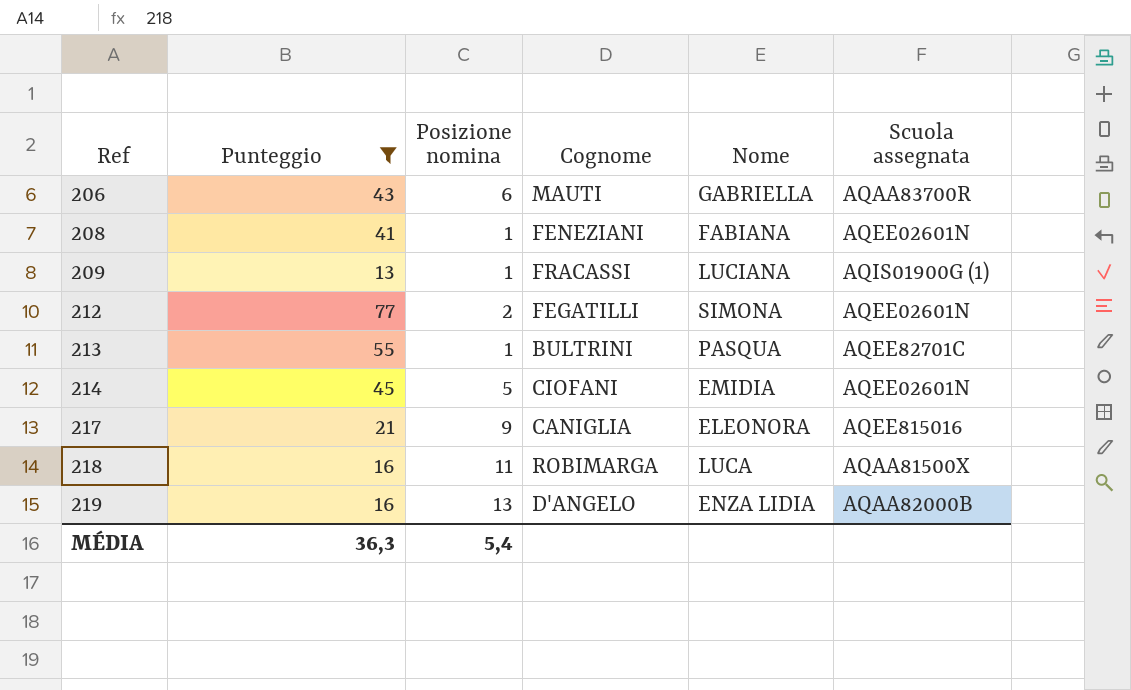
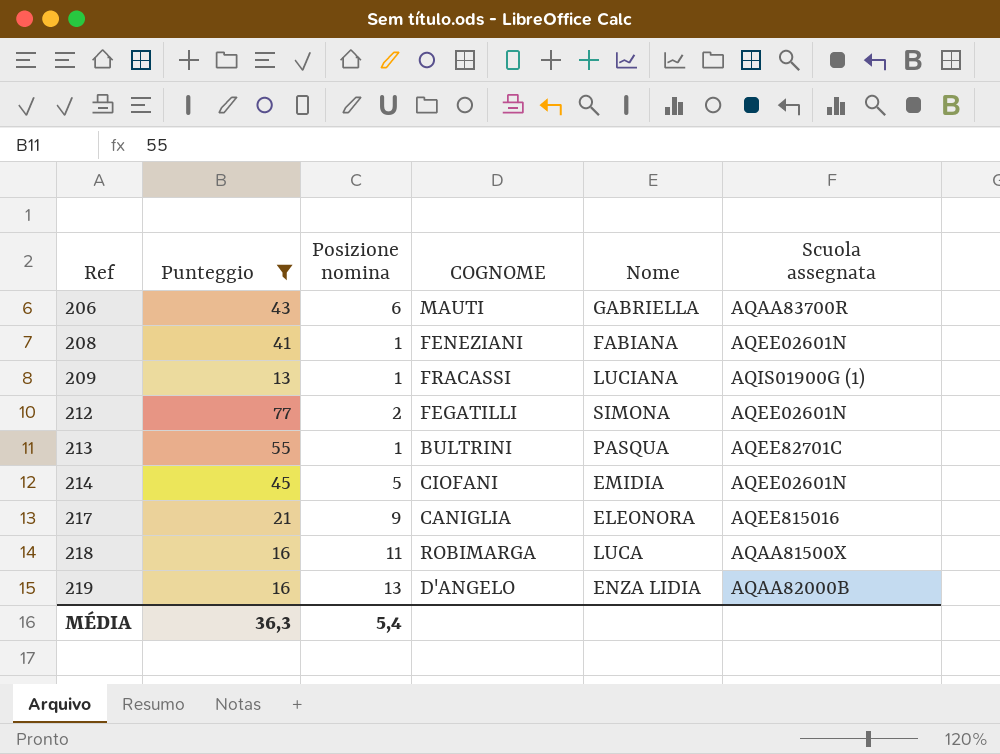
column name: Cognome -> COGNOME

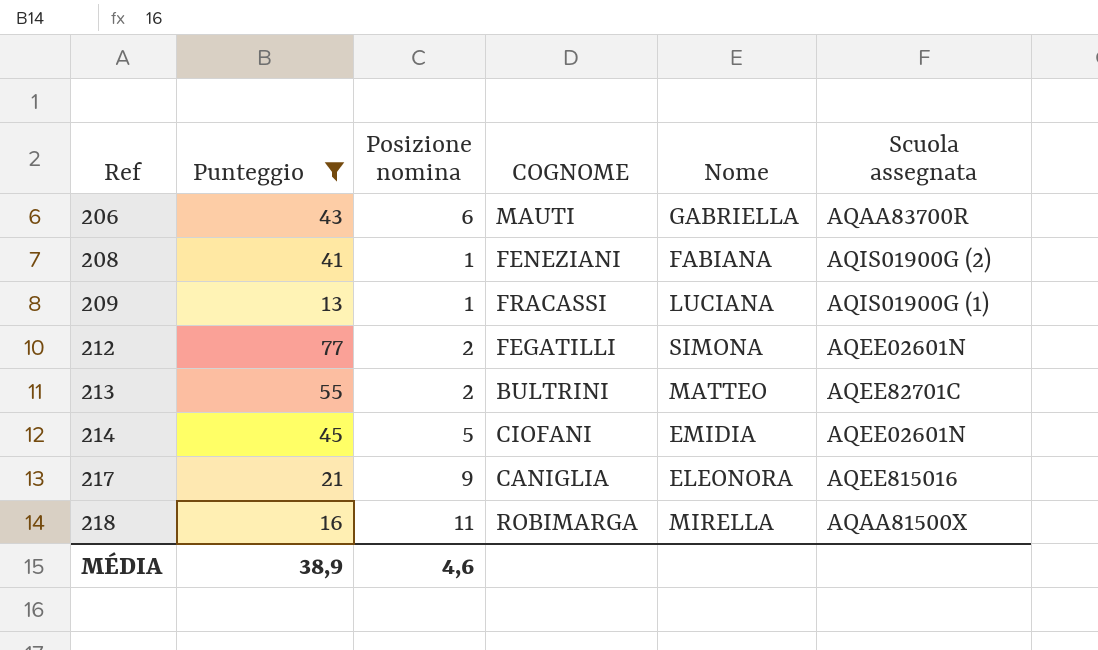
row 219: 16 | 13 | D'ANGELO | ENZA LIDIA | AQAA82000B -> none
208 | Scuola assegnata: AQEE02601N -> AQIS01900G (2)
213 | Posizione nomina: 1 -> 2
213 | Nome: PASQUA -> MATTEO
218 | Nome: LUCA -> MIRELLA
MÉDIA | Punteggio: 36,3 -> 38,9
MÉDIA | Posizione nomina: 5,4 -> 4,6

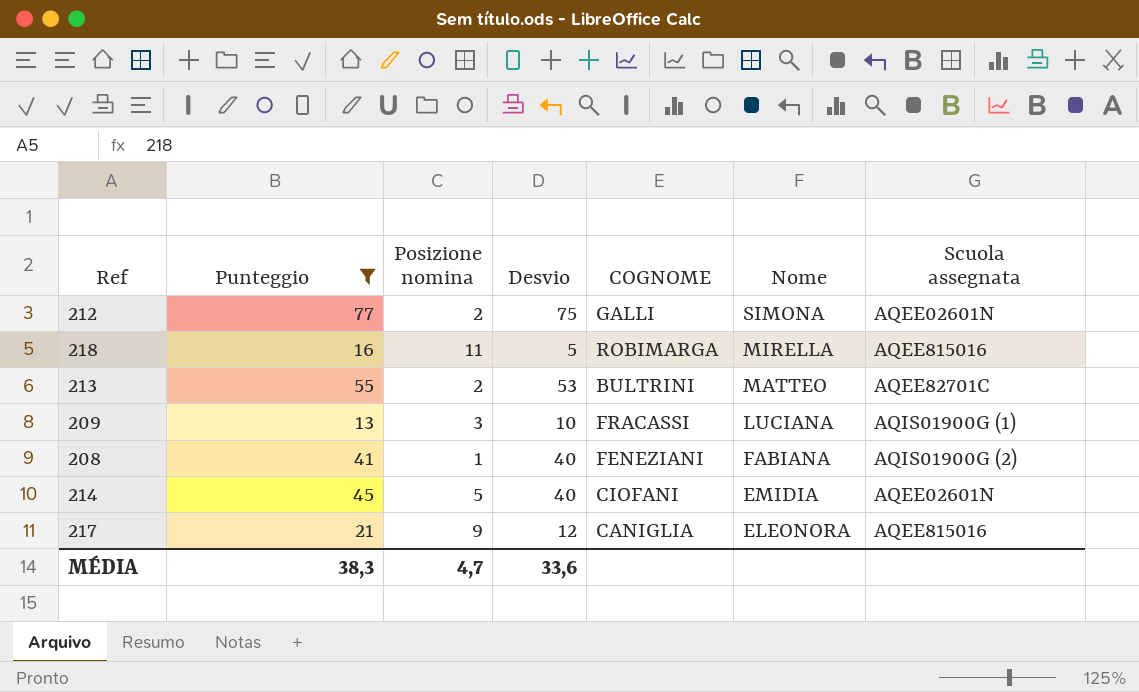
row order: Ref ascending -> Nome descending
column Desvio | formula: none -> [Punteggio] - [Posizione nomina]
row 206: 43 | 6 | MAUTI | GABRIELLA | AQAA83700R -> none
212 | COGNOME: FEGATILLI -> GALLI
218 | Scuola assegnata: AQAA81500X -> AQEE815016
209 | Posizione nomina: 1 -> 3
MÉDIA | Punteggio: 38,9 -> 38,3
MÉDIA | Posizione nomina: 4,6 -> 4,7

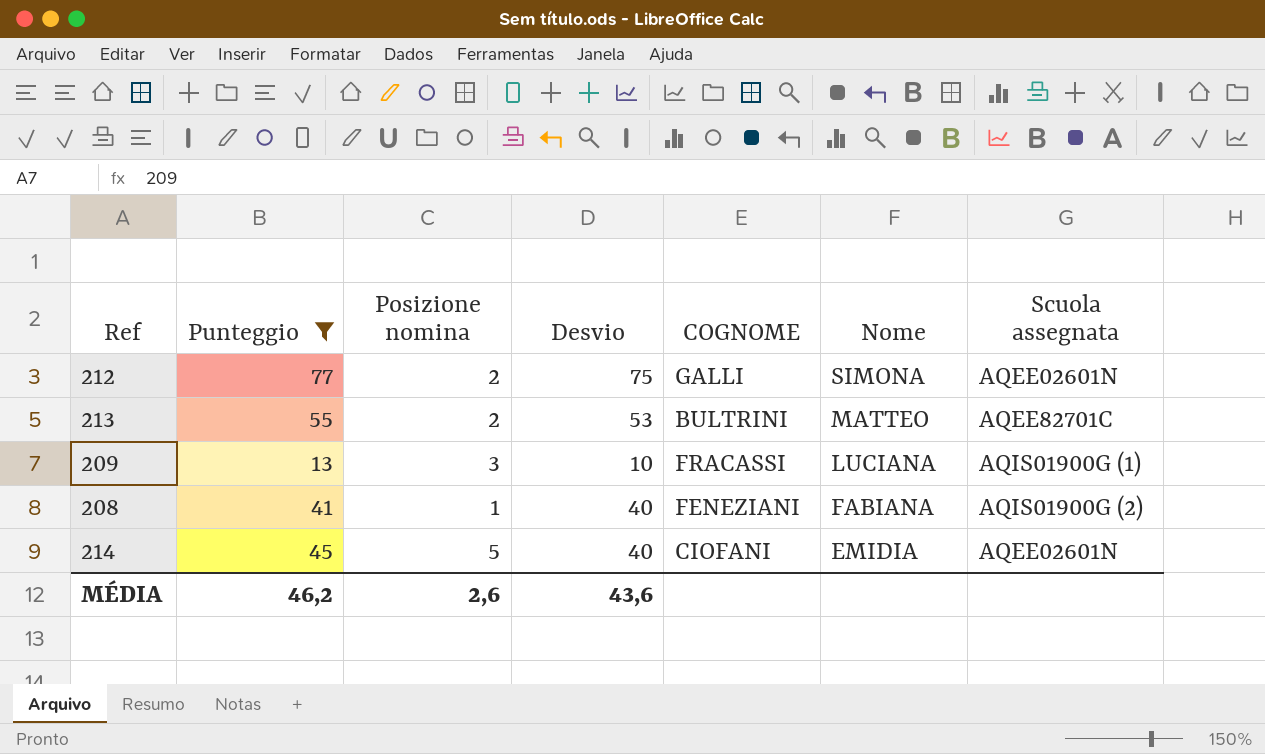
row 218: 16 | 11 | 5 | ROBIMARGA | MIRELLA | AQEE815016 -> none
row 217: 21 | 9 | 12 | CANIGLIA | ELEONORA | AQEE815016 -> none
MÉDIA | Punteggio: 38,3 -> 46,2
MÉDIA | Posizione nomina: 4,7 -> 2,6
MÉDIA | Desvio: 33,6 -> 43,6

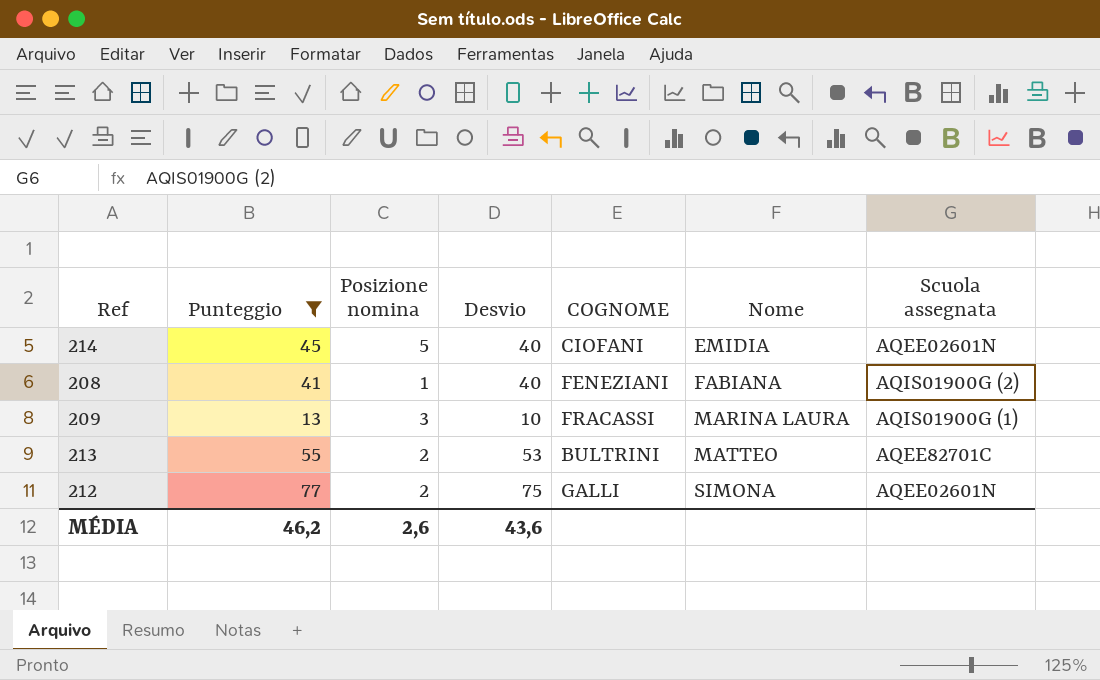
row order: Nome descending -> Nome ascending
209 | Nome: LUCIANA -> MARINA LAURA

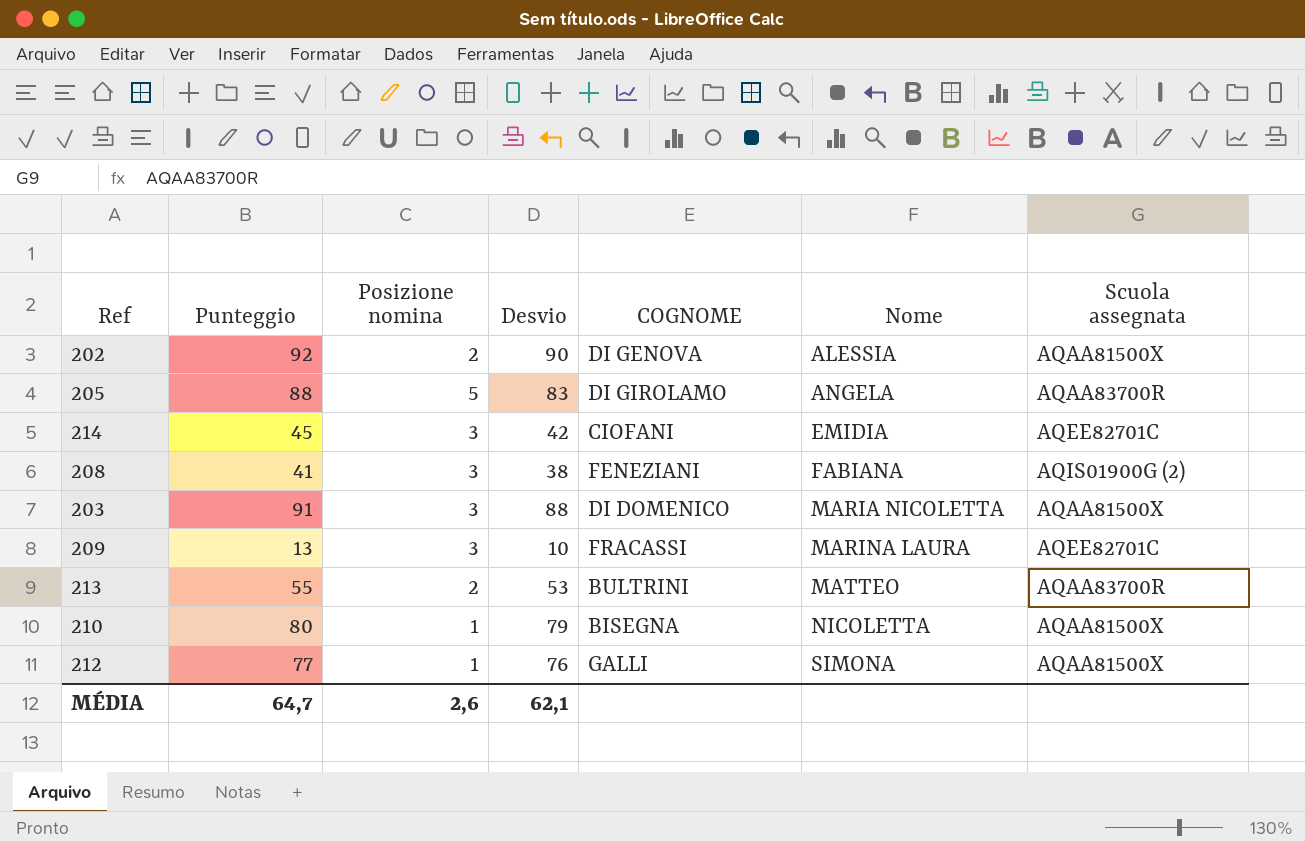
filter: Punteggio <= 77 -> none
214 | Posizione nomina: 5 -> 3
214 | Desvio: 40 -> 42
214 | Scuola assegnata: AQEE02601N -> AQEE82701C
208 | Posizione nomina: 1 -> 3
208 | Desvio: 40 -> 38
209 | Scuola assegnata: AQIS01900G (1) -> AQEE82701C
213 | Scuola assegnata: AQEE82701C -> AQAA83700R
212 | Posizione nomina: 2 -> 1
212 | Desvio: 75 -> 76
212 | Scuola assegnata: AQEE02601N -> AQAA81500X
MÉDIA | Punteggio: 46,2 -> 64,7
MÉDIA | Desvio: 43,6 -> 62,1

